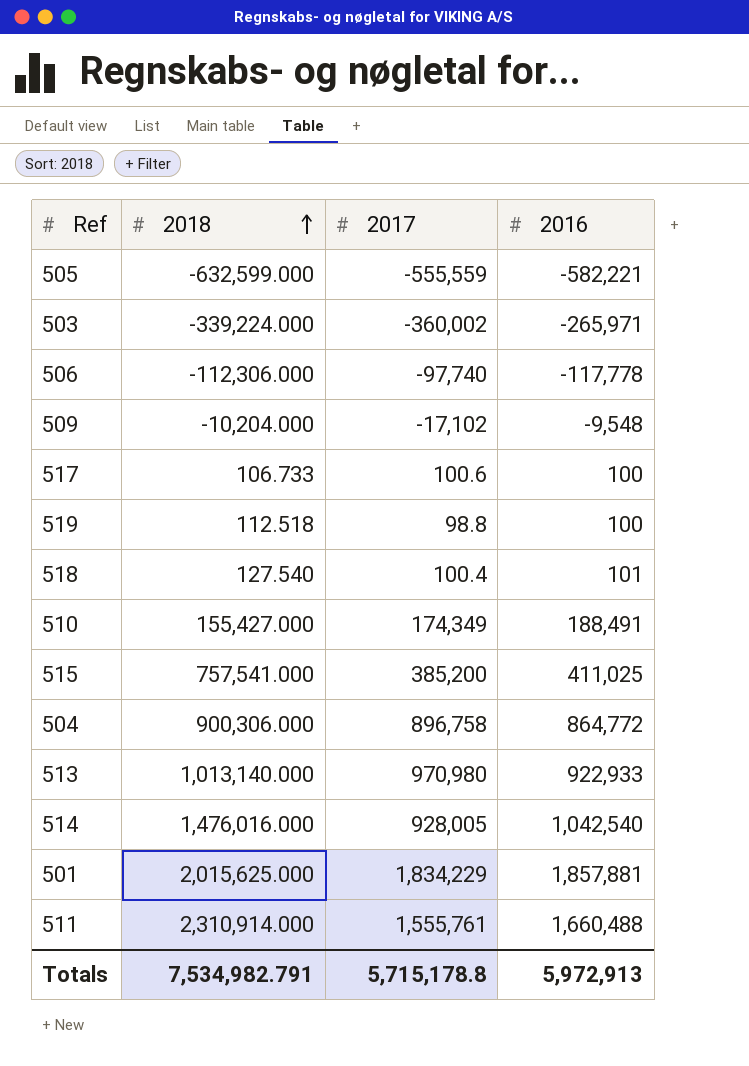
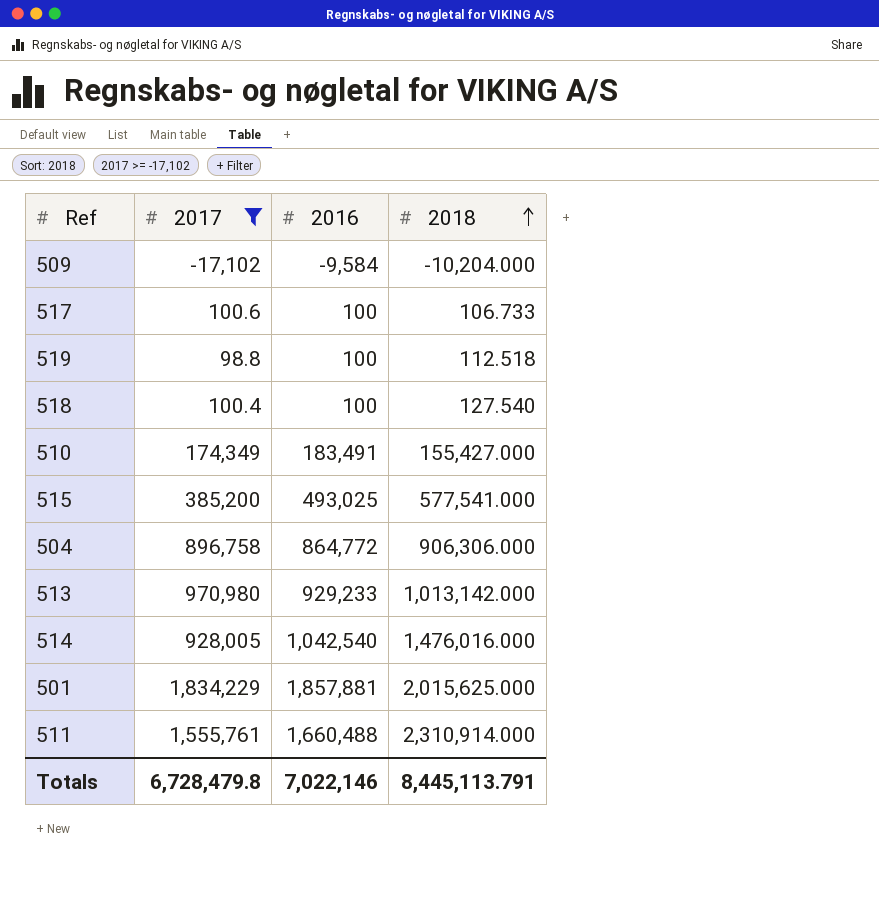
filter: none -> 2017 >= -17,102
column 2018 | position: 2 -> 4
509 | 2016: -9,548 -> -9,584
518 | 2016: 101 -> 100
510 | 2016: 188,491 -> 183,491
515 | 2016: 411,025 -> 493,025
515 | 2018: 757,541.000 -> 577,541.000
504 | 2018: 900,306.000 -> 906,306.000
513 | 2016: 922,933 -> 929,233
513 | 2018: 1,013,140.000 -> 1,013,142.000
Totals | 2017: 5,715,178.8 -> 6,728,479.8
Totals | 2016: 5,972,913 -> 7,022,146
Totals | 2018: 7,534,982.791 -> 8,445,113.791

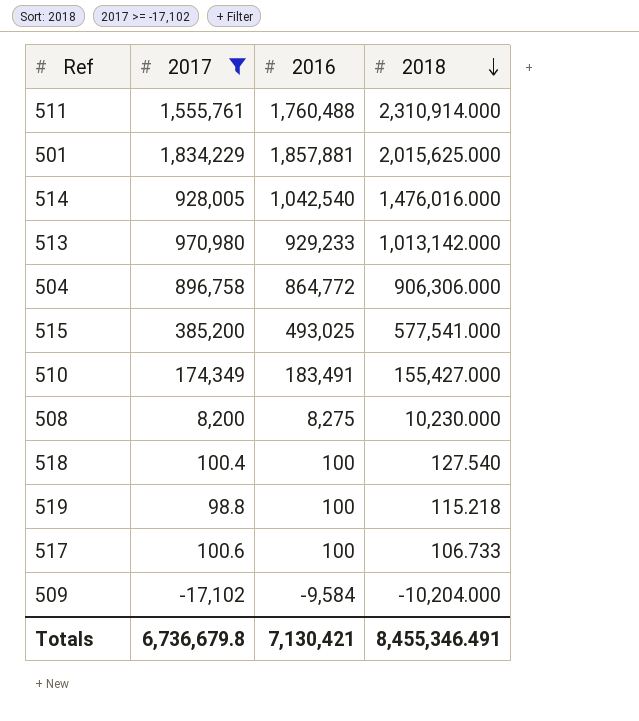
row order: 2018 ascending -> 2018 descending
511 | 2016: 1,660,488 -> 1,760,488
row 508: none -> 8,200 | 8,275 | 10,230.000
519 | 2018: 112.518 -> 115.218
Totals | 2017: 6,728,479.8 -> 6,736,679.8
Totals | 2016: 7,022,146 -> 7,130,421
Totals | 2018: 8,445,113.791 -> 8,455,346.491

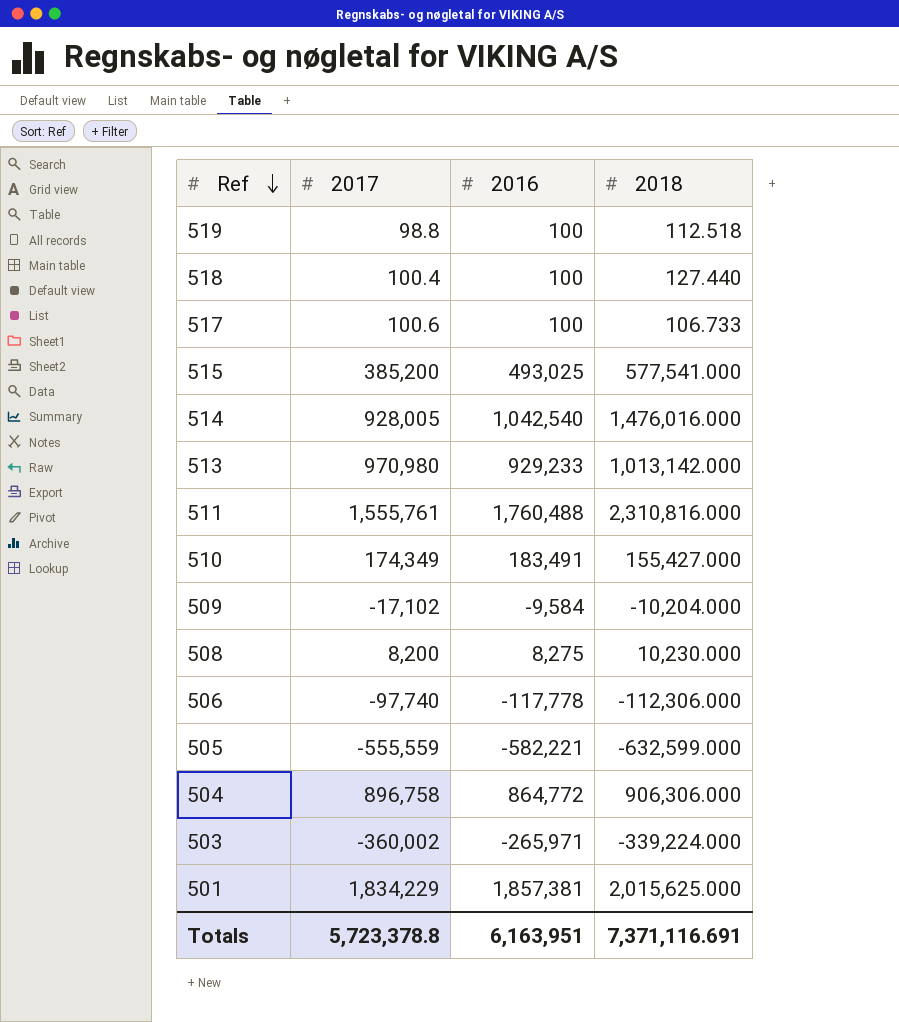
filter: 2017 >= -17,102 -> none
row order: 2018 descending -> Ref descending
519 | 2018: 115.218 -> 112.518
518 | 2018: 127.540 -> 127.440
511 | 2018: 2,310,914.000 -> 2,310,816.000
501 | 2016: 1,857,881 -> 1,857,381
Totals | 2017: 6,736,679.8 -> 5,723,378.8
Totals | 2016: 7,130,421 -> 6,163,951
Totals | 2018: 8,455,346.491 -> 7,371,116.691

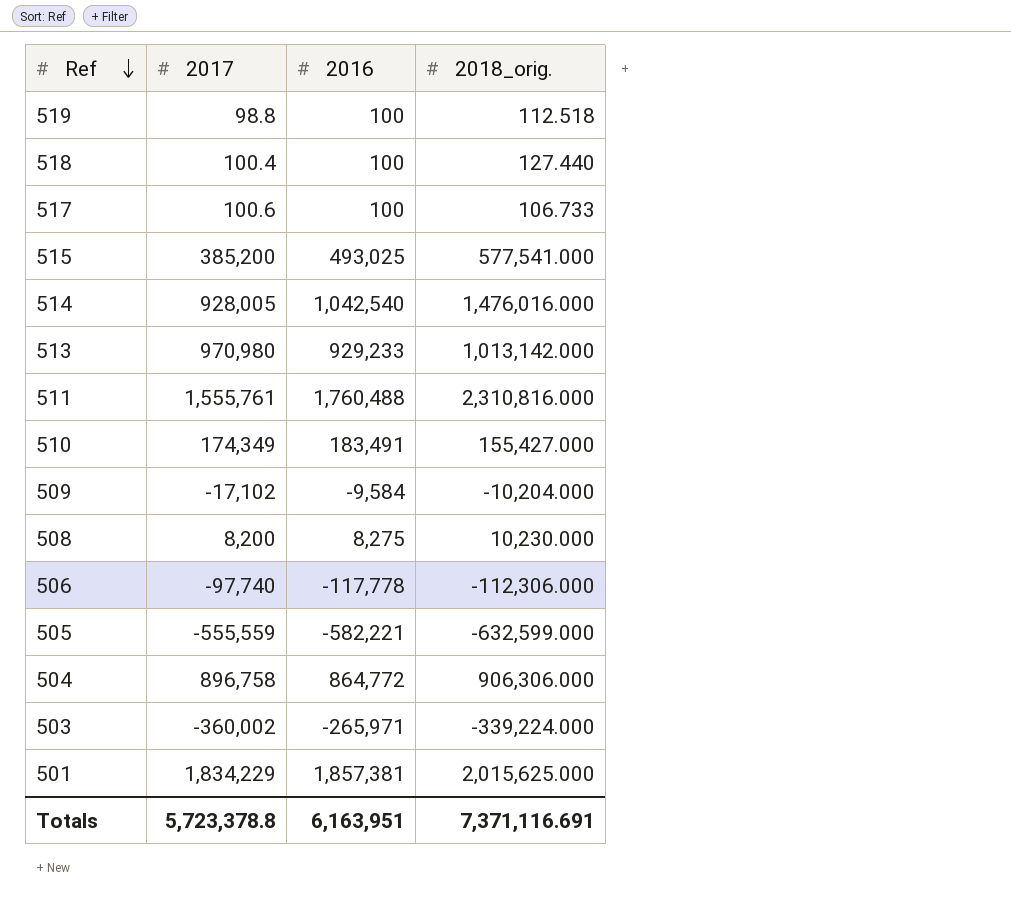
column name: 2018 -> 2018_orig.

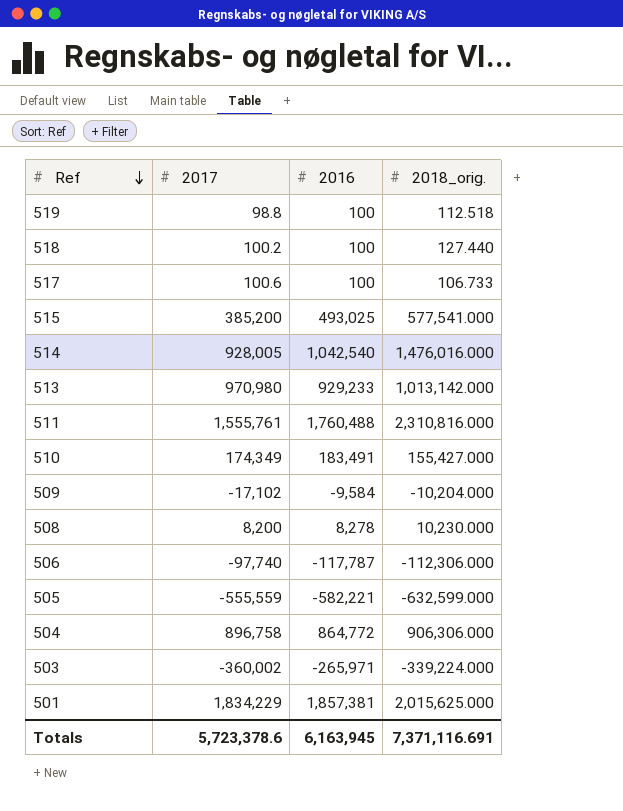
518 | 2017: 100.4 -> 100.2
508 | 2016: 8,275 -> 8,278
506 | 2016: -117,778 -> -117,787
Totals | 2017: 5,723,378.8 -> 5,723,378.6
Totals | 2016: 6,163,951 -> 6,163,945

